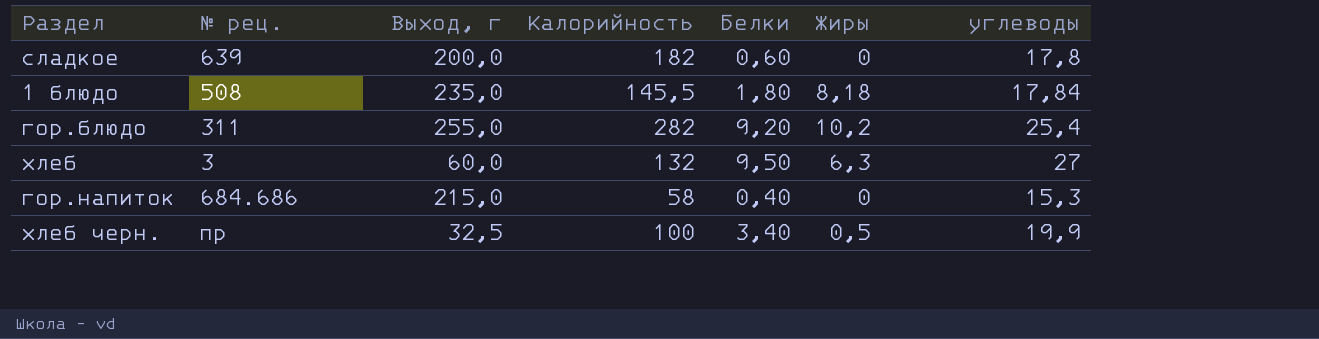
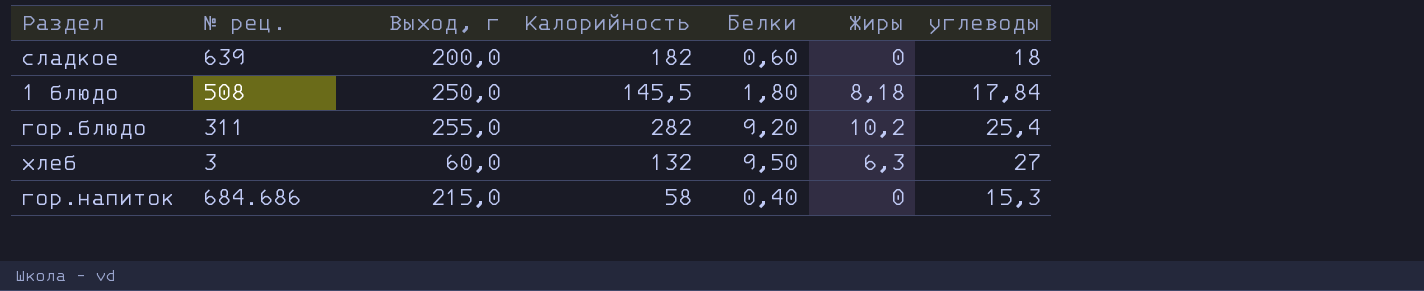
row хлеб черн.: пр | 32,5 | 100 | 3,40 | 0,5 | 19,9 -> none
сладкое | углеводы: 17,8 -> 18
1 блюдо | Выход, г: 235,0 -> 250,0

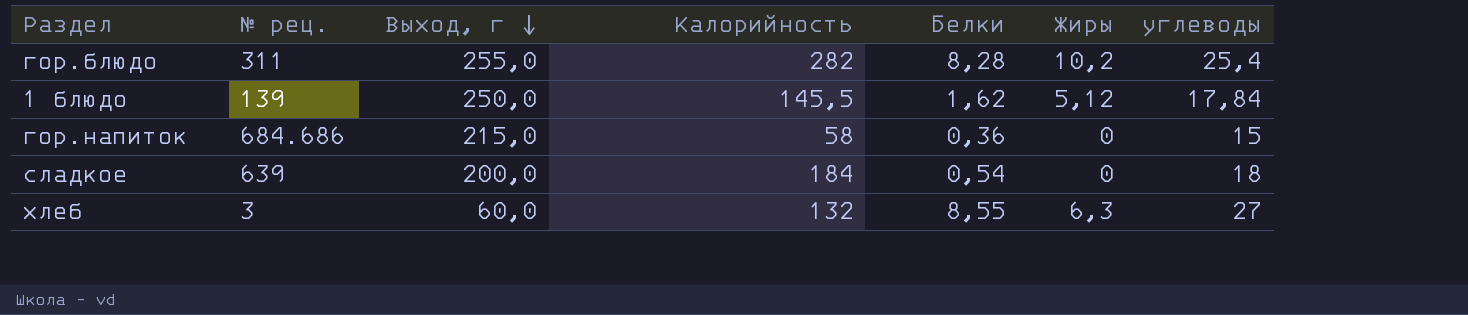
row order: none -> Выход, г descending
гор.блюдо | Белки: 9,20 -> 8,28
1 блюдо | № рец.: 508 -> 139
1 блюдо | Белки: 1,80 -> 1,62
1 блюдо | Жиры: 8,18 -> 5,12
гор.напиток | Белки: 0,40 -> 0,36
гор.напиток | углеводы: 15,3 -> 15
сладкое | Калорийность: 182 -> 184
сладкое | Белки: 0,60 -> 0,54
хлеб | Белки: 9,50 -> 8,55

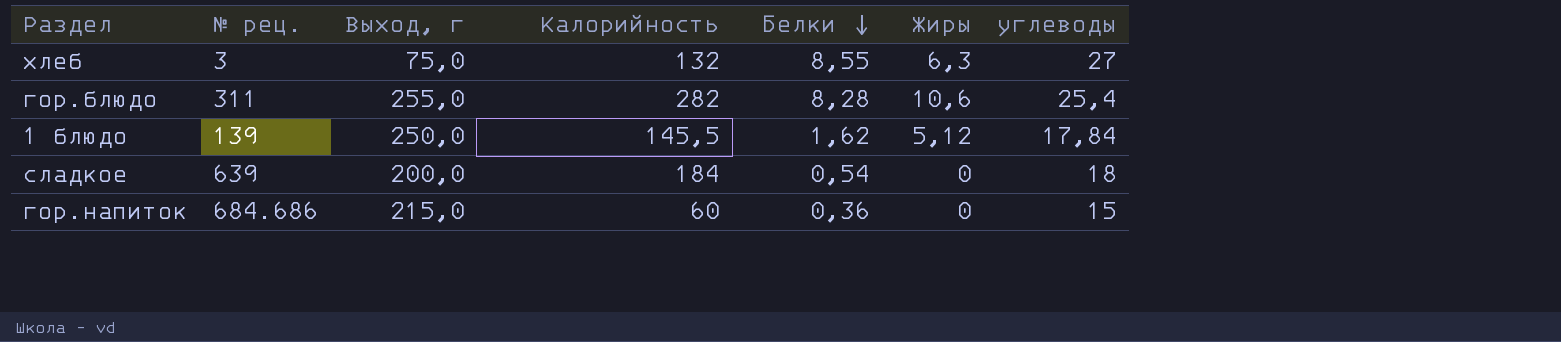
row order: Выход, г descending -> Белки descending
хлеб | Выход, г: 60,0 -> 75,0
гор.блюдо | Жиры: 10,2 -> 10,6
гор.напиток | Калорийность: 58 -> 60

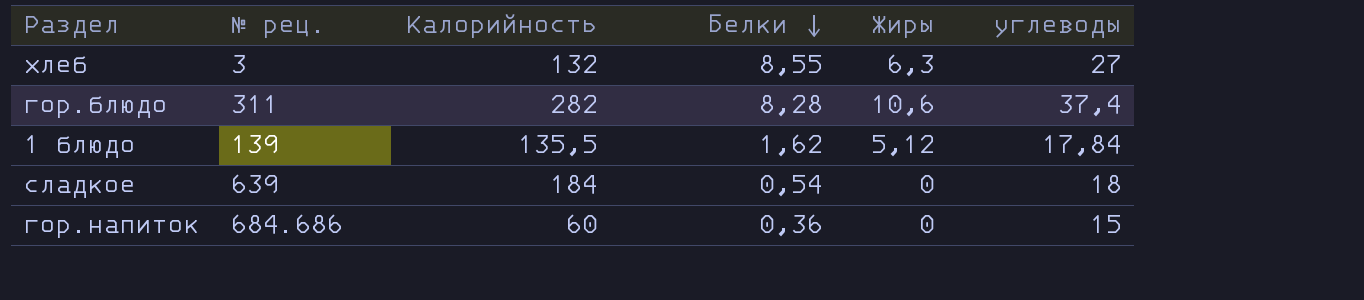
column Выход, г | position: 3 -> none
гор.блюдо | углеводы: 25,4 -> 37,4
1 блюдо | Калорийность: 145,5 -> 135,5

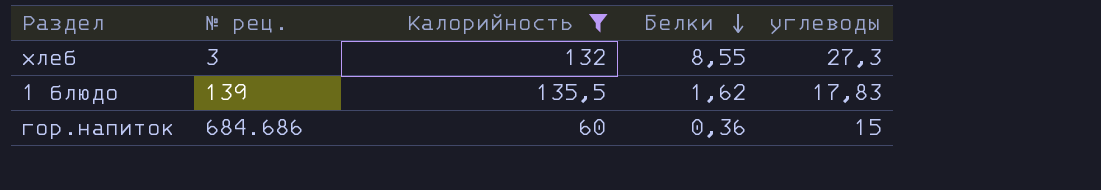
filter: none -> Калорийность <= 135,5
column Жиры | position: 5 -> none
хлеб | углеводы: 27 -> 27,3
1 блюдо | углеводы: 17,84 -> 17,83

